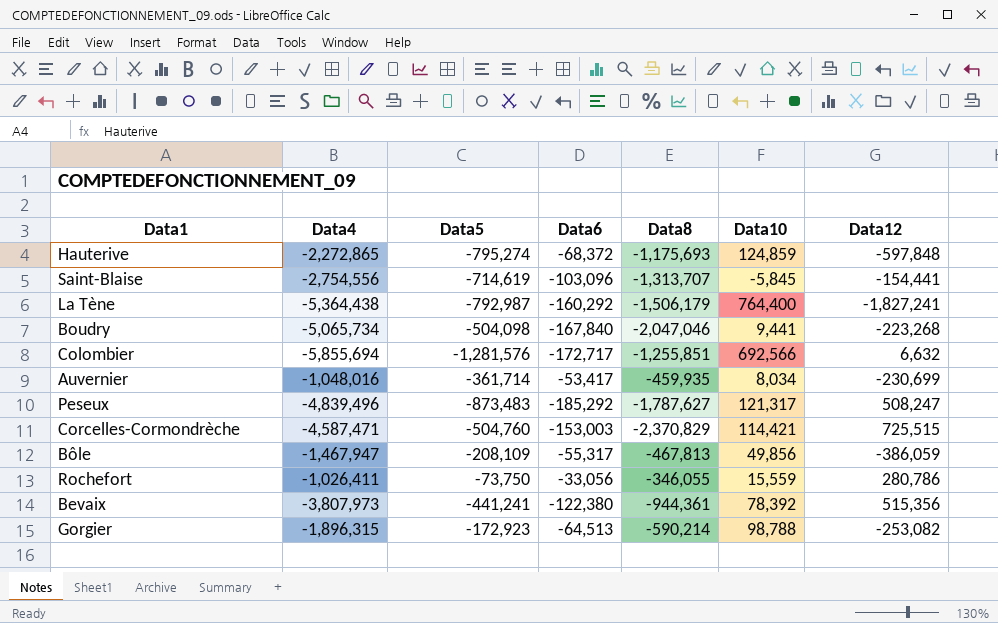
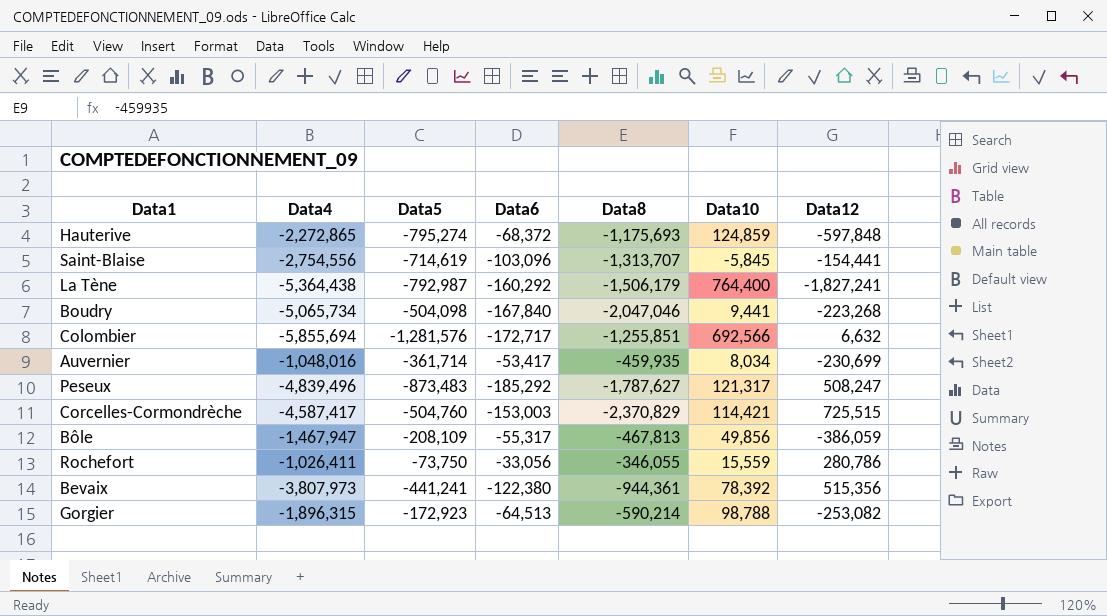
Corcelles-Cormondrèche | Data4: -4,587,471 -> -4,587,417

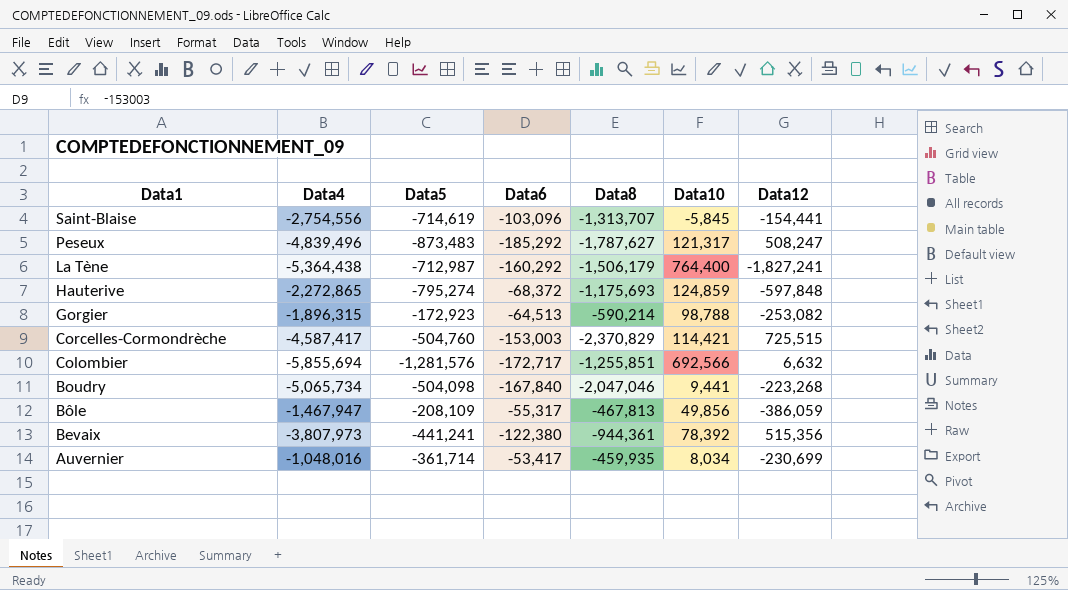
row order: none -> Data1 descending
row Rochefort: -1,026,411 | -73,750 | -33,056 | -346,055 | 15,559 | 280,786 -> none
La Tène | Data5: -792,987 -> -712,987

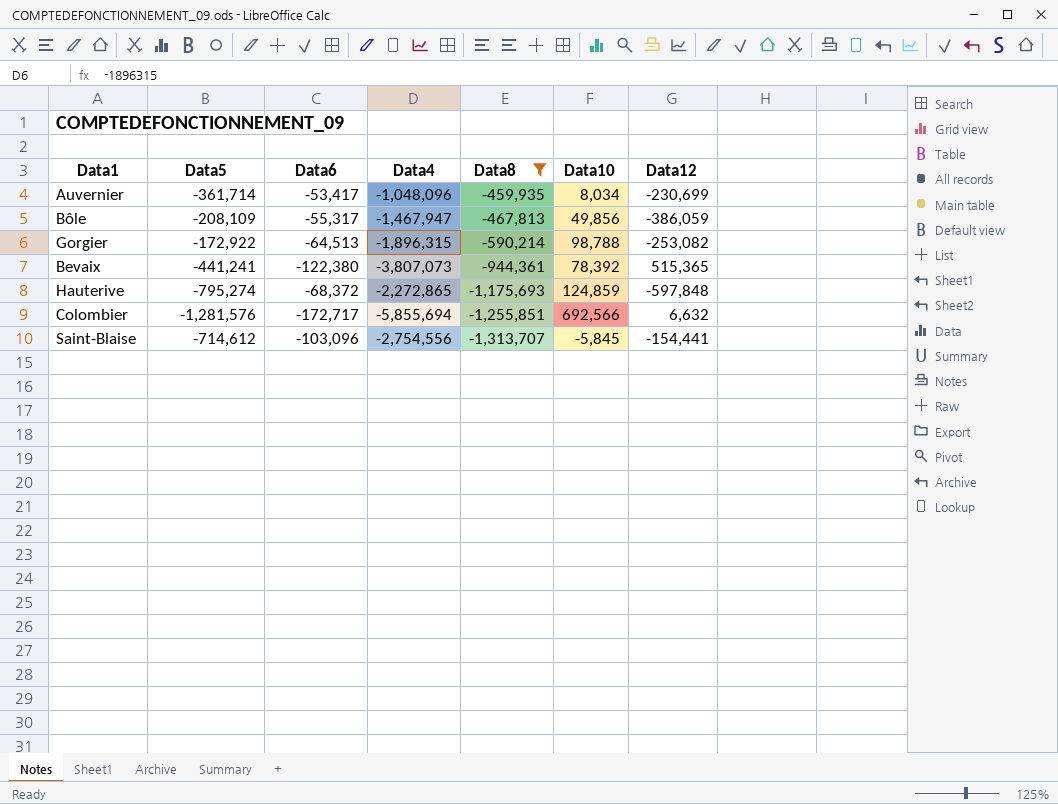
filter: none -> Data8 >= -1,313,707
row order: Data1 descending -> Data8 descending
column Data4 | position: 2 -> 4
Auvernier | Data4: -1,048,016 -> -1,048,096
Gorgier | Data5: -172,923 -> -172,922
Bevaix | Data4: -3,807,973 -> -3,807,073
Bevaix | Data12: 515,356 -> 515,365
Saint-Blaise | Data5: -714,619 -> -714,612

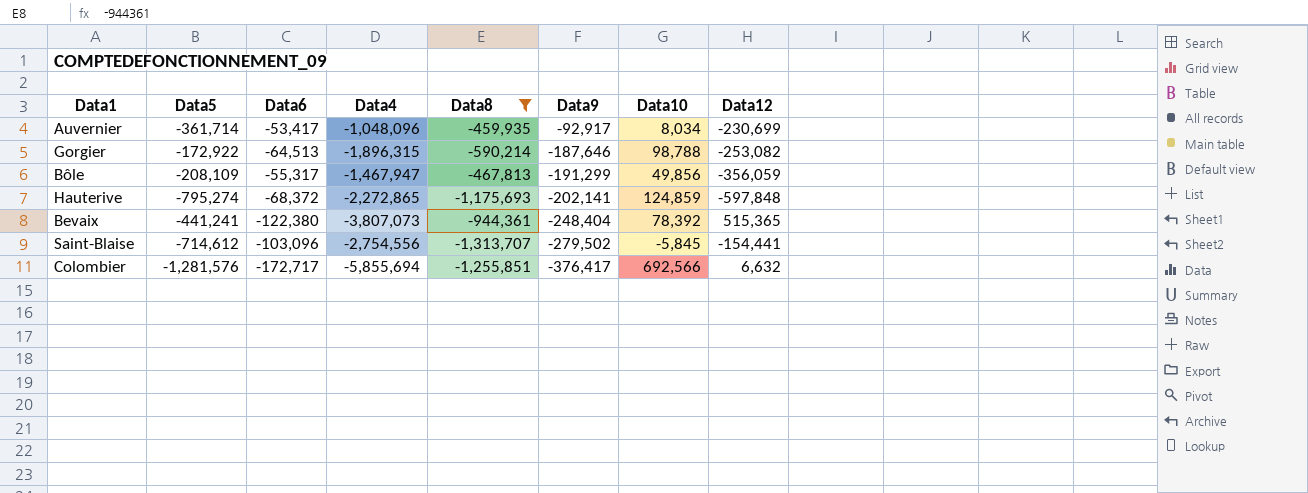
row order: Data8 descending -> Data9 descending
column Data9 | position: none -> 6
Bôle | Data12: -386,059 -> -356,059

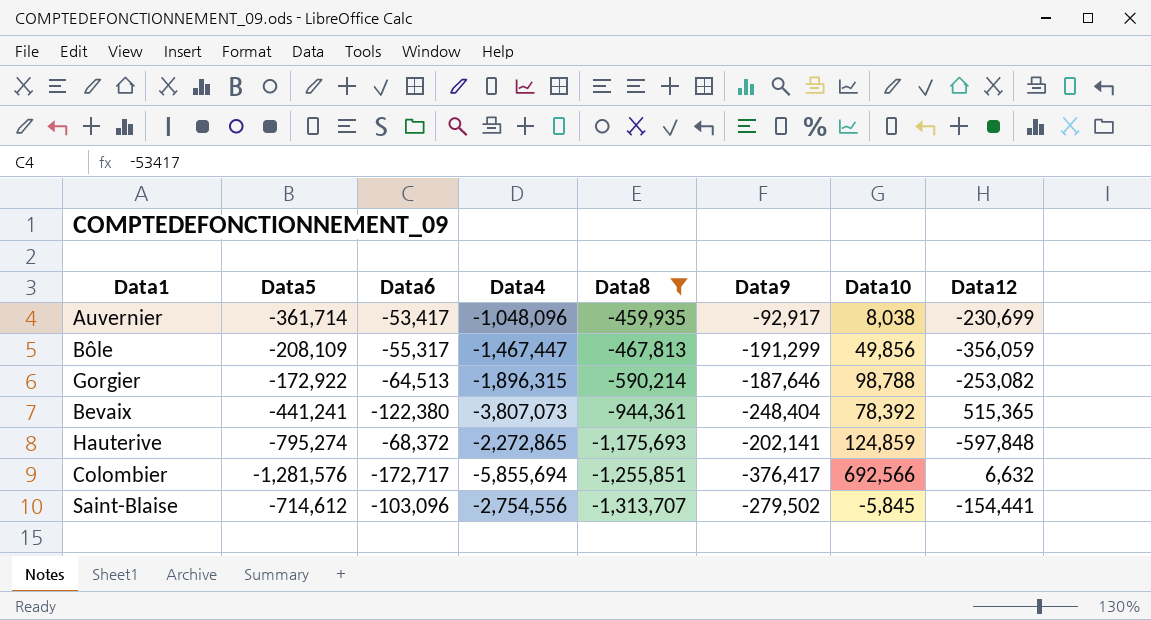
row order: Data9 descending -> Data8 descending
Auvernier | Data10: 8,034 -> 8,038
Bôle | Data4: -1,467,947 -> -1,467,447

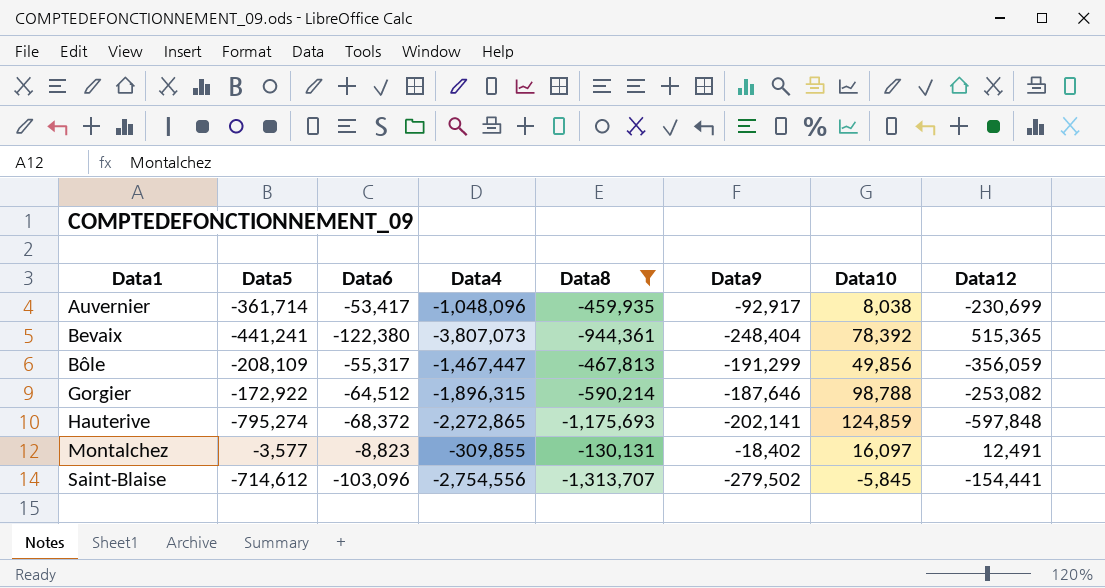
row order: Data8 descending -> Data1 ascending
row Colombier: -1,281,576 | -172,717 | -5,855,694 | -1,255,851 | -376,417 | 692,566 | 6,632 -> none
Gorgier | Data6: -64,513 -> -64,512
row Montalchez: none -> -3,577 | -8,823 | -309,855 | -130,131 | -18,402 | 16,097 | 12,491

